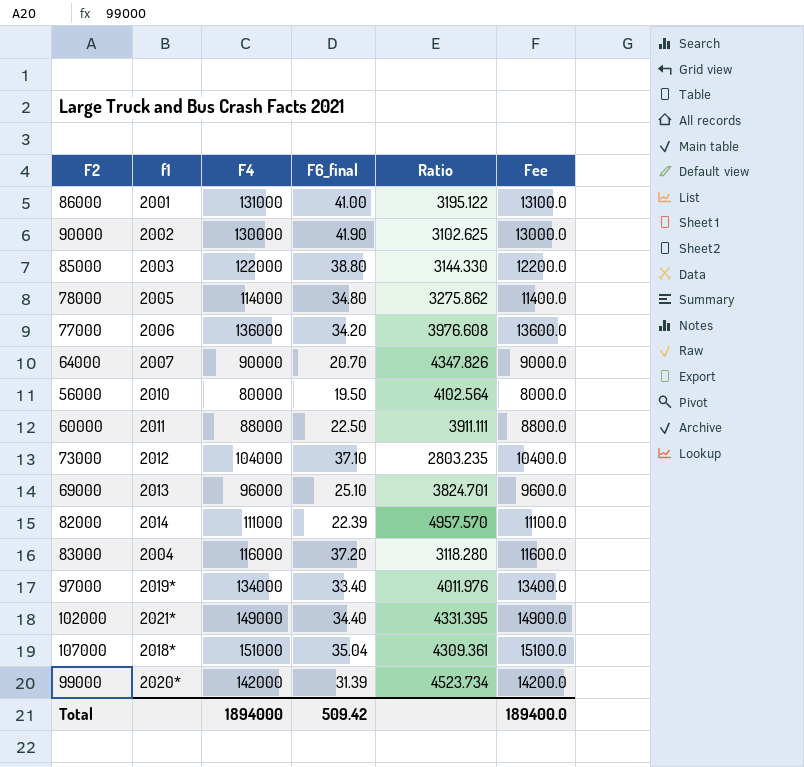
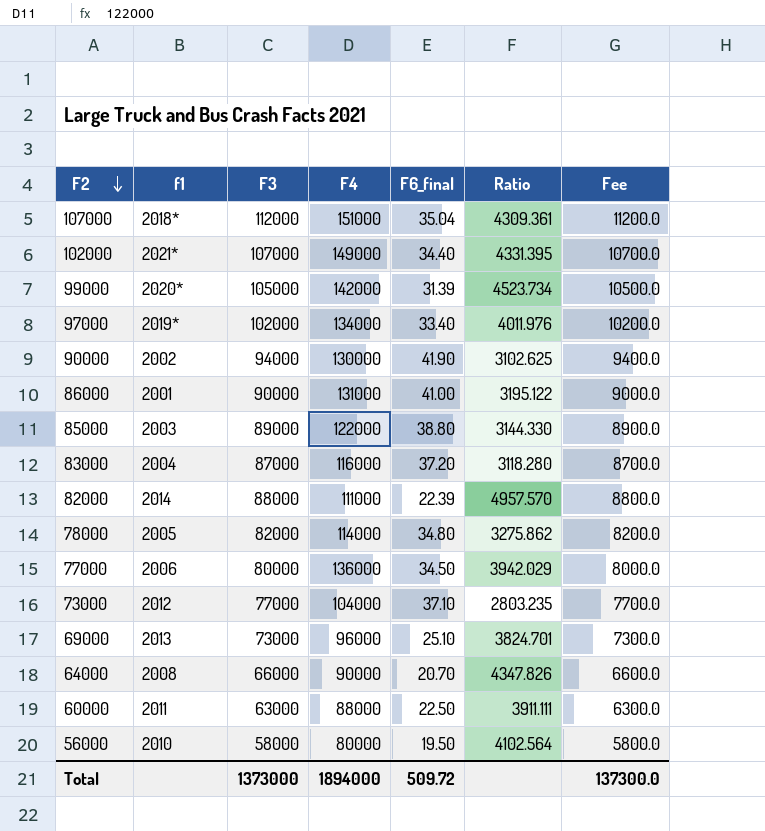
row order: none -> F2 descending
column F3 | position: none -> 3
column Fee | formula: [F4] * 0.1 -> [F3] * 0.1
77000 | F6_final: 34.20 -> 34.50
77000 | Ratio: 3976.608 -> 3942.029
64000 | f1: 2007 -> 2008
Total | F6_final: 509.42 -> 509.72
Total | Fee: 189400.0 -> 137300.0

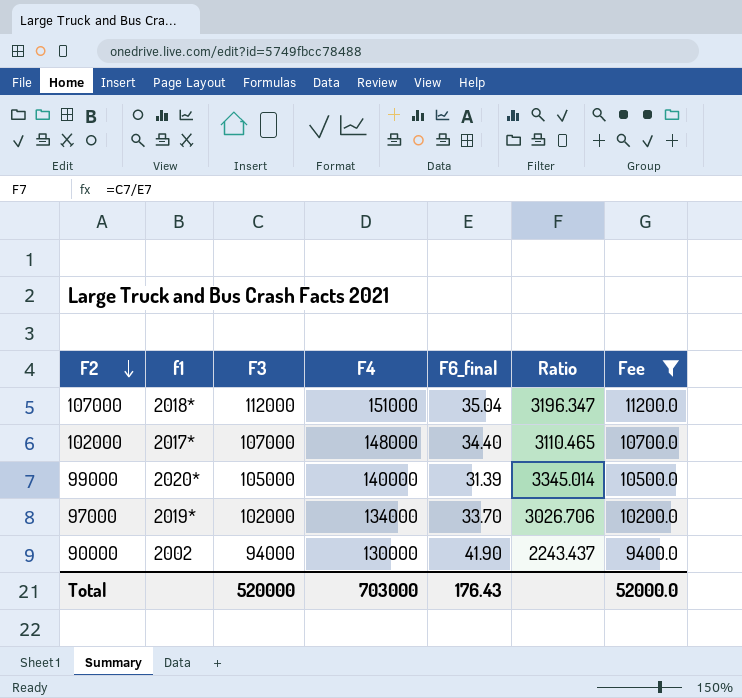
filter: none -> Fee >= 9400.0
column Ratio | formula: [F4] / [F6_final] -> [F3] / [F6_final]
102000 | f1: 2021* -> 2017*
102000 | F4: 149000 -> 148000
99000 | F4: 142000 -> 140000
97000 | F6_final: 33.40 -> 33.70
Total | F3: 1373000 -> 520000
Total | F4: 1894000 -> 703000
Total | F6_final: 509.72 -> 176.43
Total | Fee: 137300.0 -> 52000.0

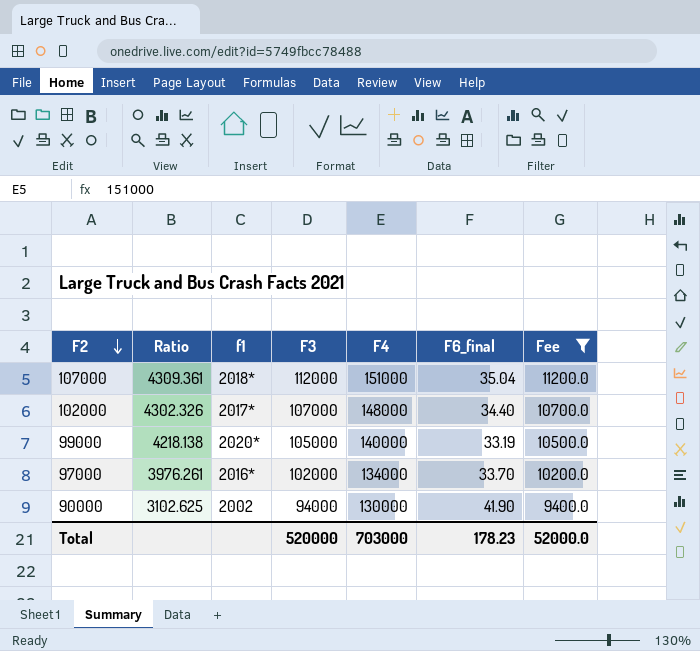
column Ratio | formula: [F3] / [F6_final] -> [F4] / [F6_final]
column Ratio | position: 6 -> 2
99000 | F6_final: 31.39 -> 33.19
97000 | f1: 2019* -> 2016*
Total | F6_final: 176.43 -> 178.23

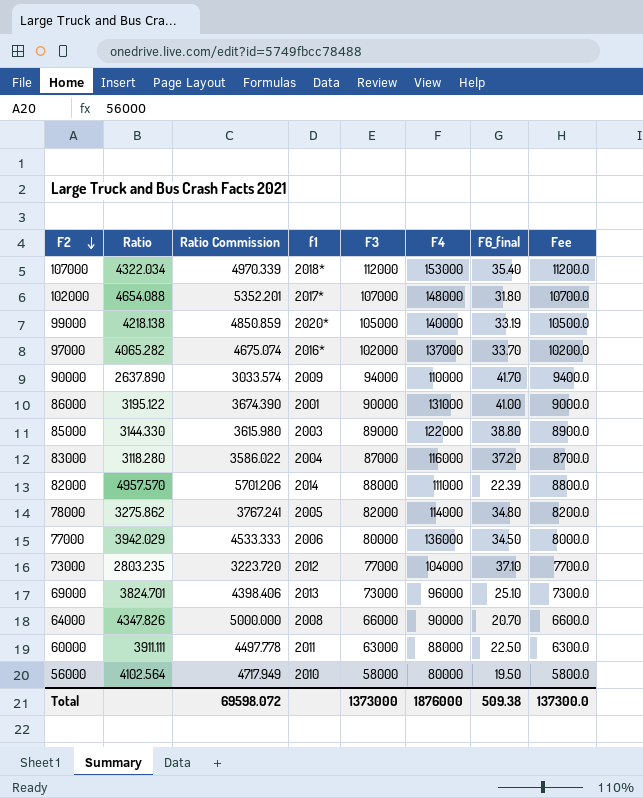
filter: Fee >= 9400.0 -> none
column Ratio Commission | formula: none -> [Ratio] * 1.15
107000 | Ratio: 4309.361 -> 4322.034
107000 | F4: 151000 -> 153000
107000 | F6_final: 35.04 -> 35.40
102000 | Ratio: 4302.326 -> 4654.088
102000 | F6_final: 34.40 -> 31.80
97000 | Ratio: 3976.261 -> 4065.282
97000 | F4: 134000 -> 137000
90000 | Ratio: 3102.625 -> 2637.890
90000 | f1: 2002 -> 2009
90000 | F4: 130000 -> 110000
90000 | F6_final: 41.90 -> 41.70
Total | F3: 520000 -> 1373000
Total | F4: 703000 -> 1876000
Total | F6_final: 178.23 -> 509.38
Total | Fee: 52000.0 -> 137300.0

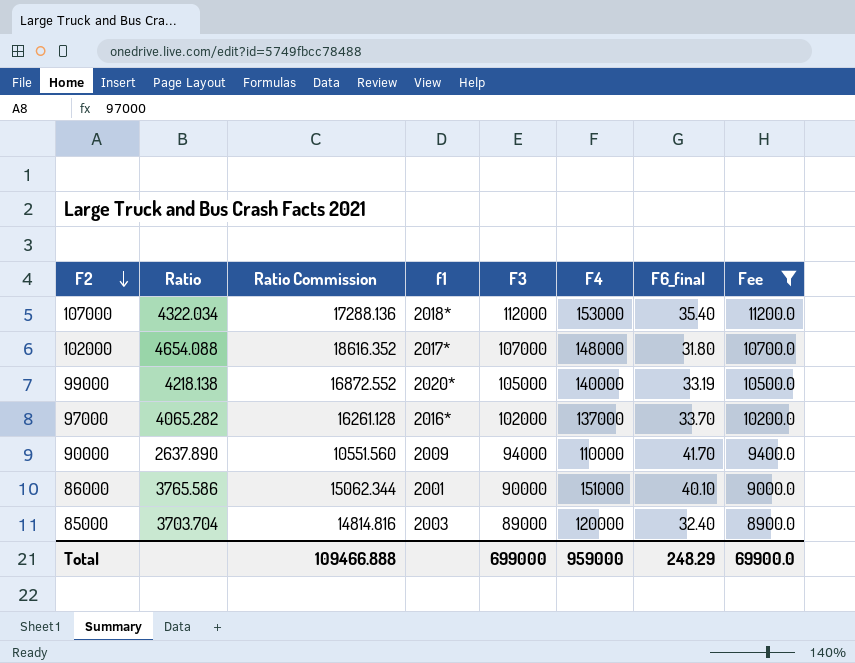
filter: none -> Fee >= 8900.0
column Ratio Commission | formula: [Ratio] * 1.15 -> [Ratio] * 4
86000 | Ratio: 3195.122 -> 3765.586
86000 | F4: 131000 -> 151000
86000 | F6_final: 41.00 -> 40.10
85000 | Ratio: 3144.330 -> 3703.704
85000 | F4: 122000 -> 120000
85000 | F6_final: 38.80 -> 32.40
Total | Ratio Commission: 69598.072 -> 109466.888
Total | F3: 1373000 -> 699000
Total | F4: 1876000 -> 959000
Total | F6_final: 509.38 -> 248.29
Total | Fee: 137300.0 -> 69900.0

